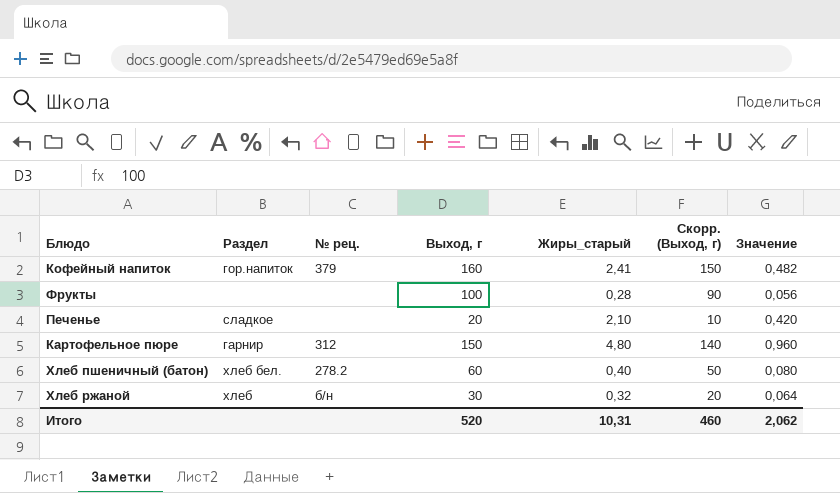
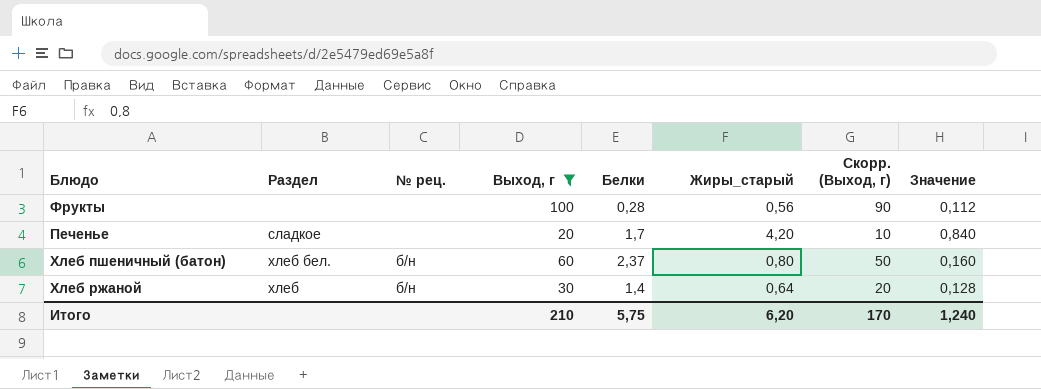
filter: none -> Выход, г <= 100
column Белки | position: none -> 5
Фрукты | Жиры_старый: 0,28 -> 0,56
Фрукты | Значение: 0,056 -> 0,112
Печенье | Жиры_старый: 2,10 -> 4,20
Печенье | Значение: 0,420 -> 0,840
Хлеб пшеничный (батон) | № рец.: 278.2 -> б/н
Хлеб пшеничный (батон) | Жиры_старый: 0,40 -> 0,80
Хлеб пшеничный (батон) | Значение: 0,080 -> 0,160
Хлеб ржаной | Жиры_старый: 0,32 -> 0,64
Хлеб ржаной | Значение: 0,064 -> 0,128
Итого | Выход, г: 520 -> 210
Итого | Жиры_старый: 10,31 -> 6,20
Итого | Скорр. (Выход, г): 460 -> 170
Итого | Значение: 2,062 -> 1,240

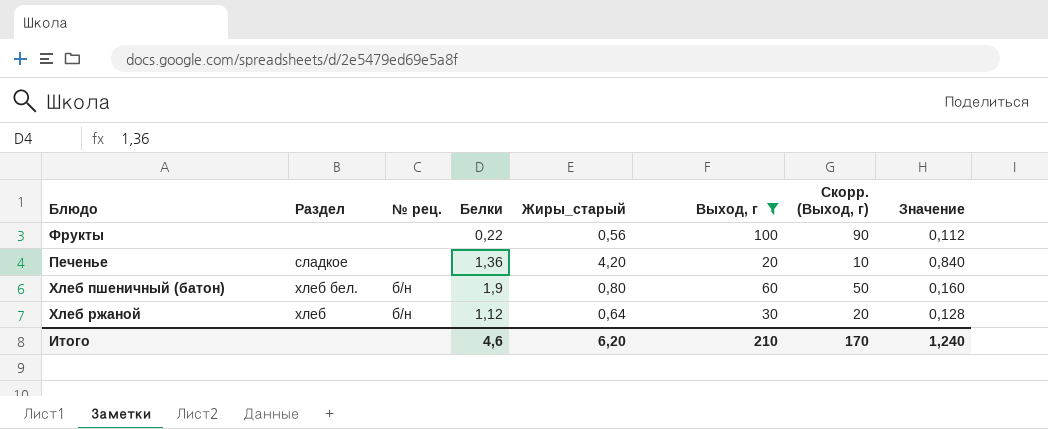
column Выход, г | position: 4 -> 6
Фрукты | Белки: 0,28 -> 0,22
Печенье | Белки: 1,7 -> 1,36
Хлеб пшеничный (батон) | Белки: 2,37 -> 1,9
Хлеб ржаной | Белки: 1,4 -> 1,12
Итого | Белки: 5,75 -> 4,6

